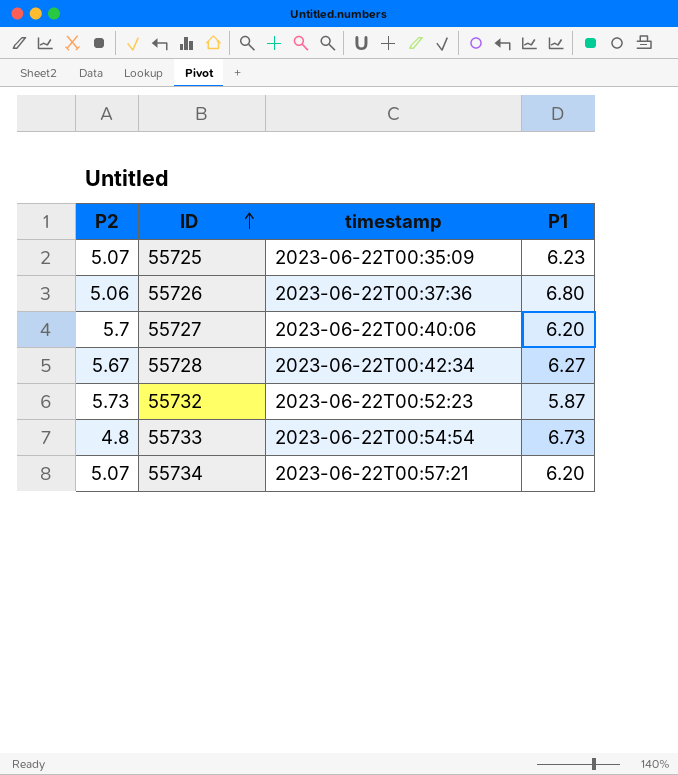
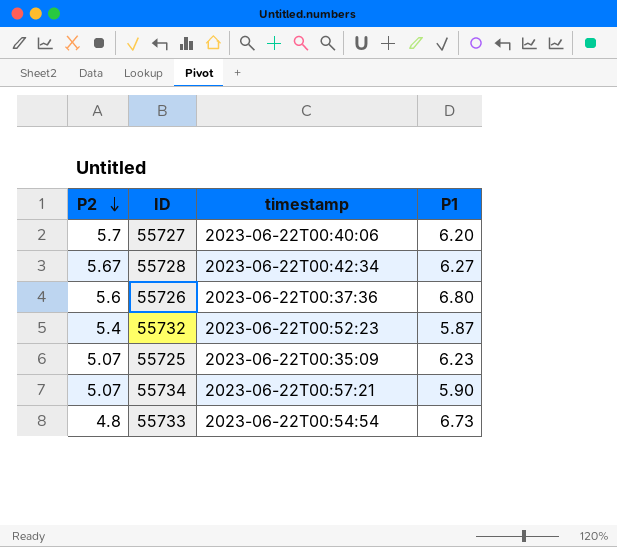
row order: ID ascending -> P2 descending
55726 | P2: 5.06 -> 5.6
55732 | P2: 5.73 -> 5.4
55734 | P1: 6.20 -> 5.90

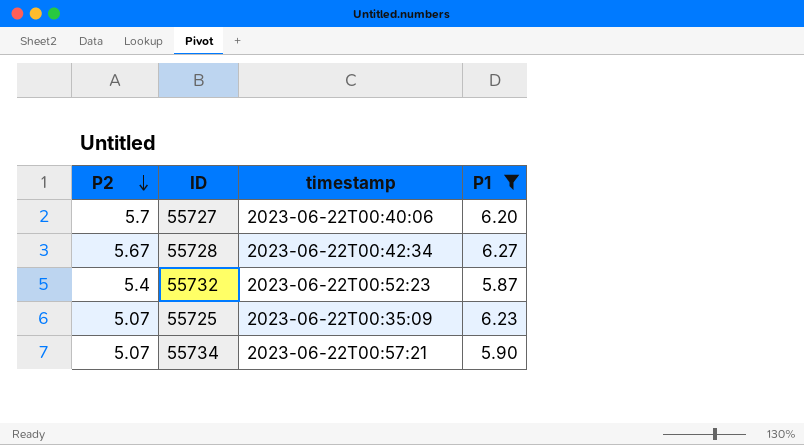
filter: none -> P1 <= 6.27

